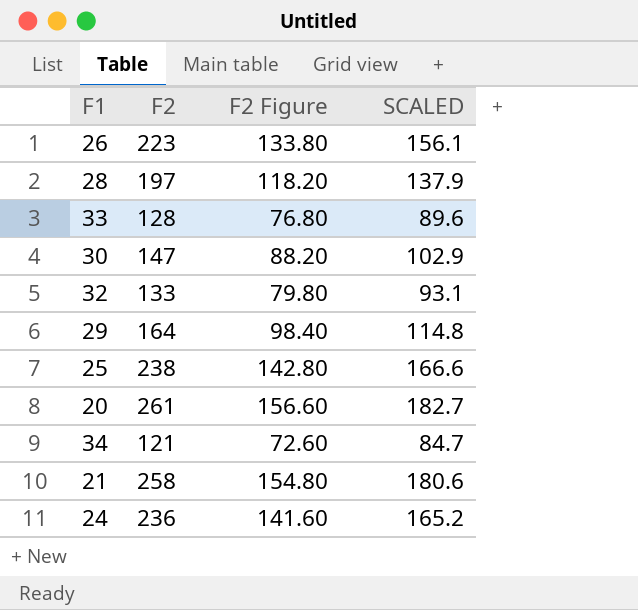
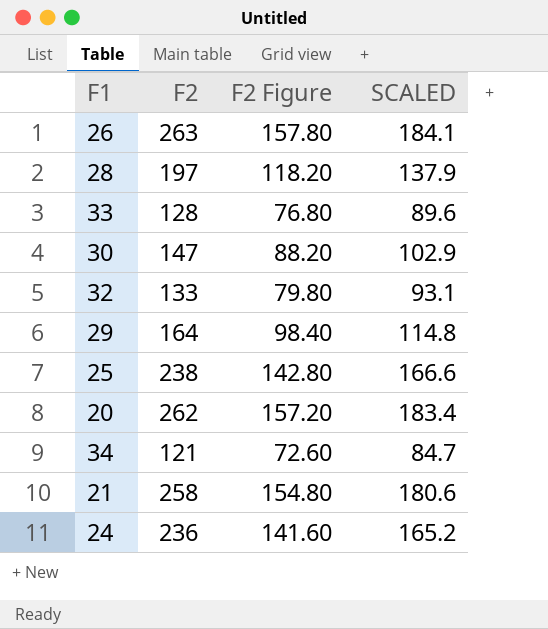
26 | F2: 223 -> 263
26 | F2 Figure: 133.80 -> 157.80
26 | SCALED: 156.1 -> 184.1
20 | F2: 261 -> 262
20 | F2 Figure: 156.60 -> 157.20
20 | SCALED: 182.7 -> 183.4

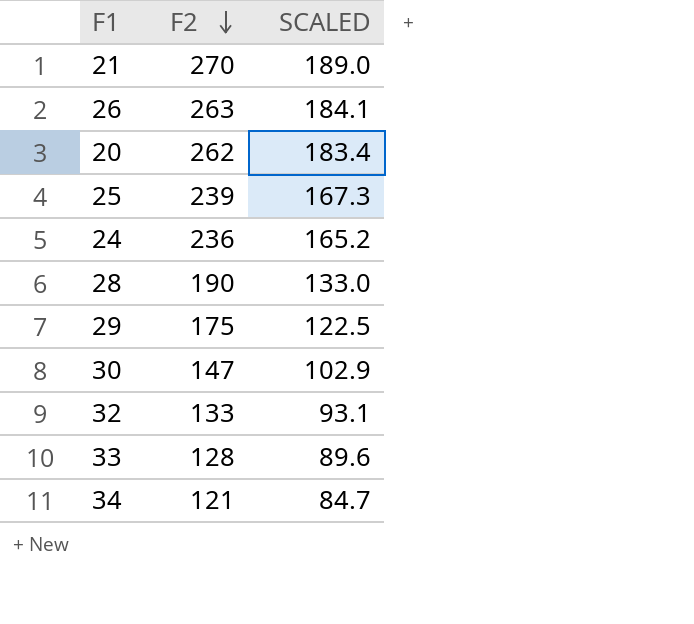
row order: none -> F2 descending
column F2 Figure | formula: [F2] * 0.6 -> none
21 | F2: 258 -> 270
21 | SCALED: 180.6 -> 189.0
25 | F2: 238 -> 239
25 | SCALED: 166.6 -> 167.3
28 | F2: 197 -> 190
28 | SCALED: 137.9 -> 133.0
29 | F2: 164 -> 175
29 | SCALED: 114.8 -> 122.5

